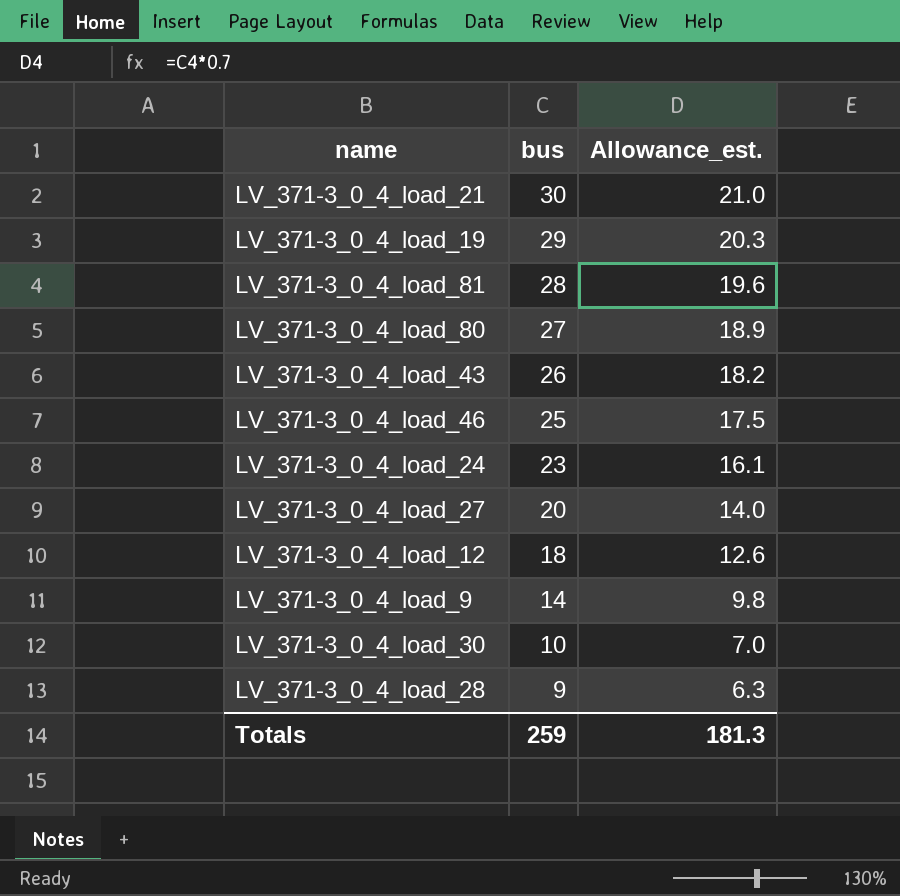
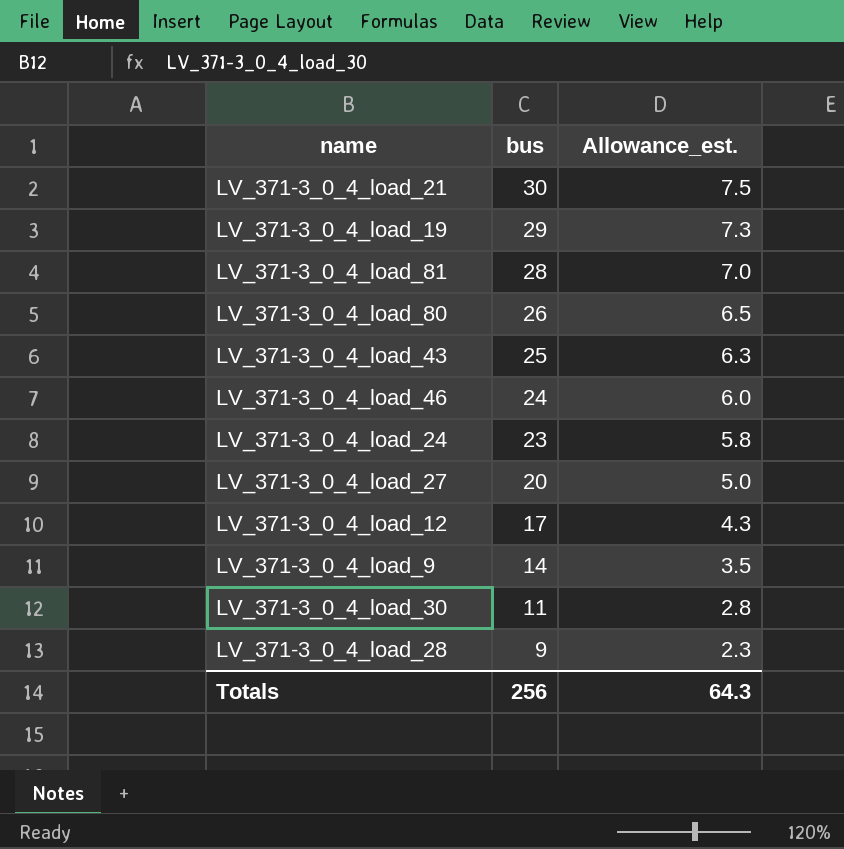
column Allowance_est. | formula: [bus] * 0.7 -> [bus] * 0.25
LV_371-3_0_4_load_80 | bus: 27 -> 26
LV_371-3_0_4_load_43 | bus: 26 -> 25
LV_371-3_0_4_load_46 | bus: 25 -> 24
LV_371-3_0_4_load_12 | bus: 18 -> 17
LV_371-3_0_4_load_30 | bus: 10 -> 11
Totals | bus: 259 -> 256
Totals | Allowance_est.: 181.3 -> 64.3

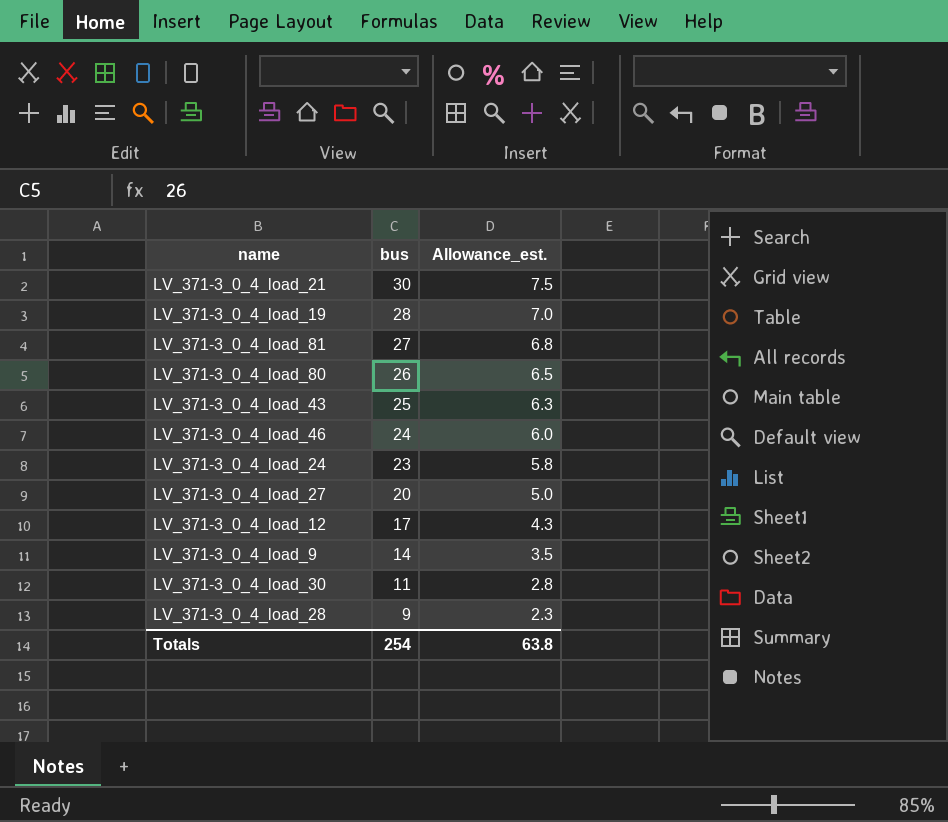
LV_371-3_0_4_load_19 | bus: 29 -> 28
LV_371-3_0_4_load_19 | Allowance_est.: 7.3 -> 7.0
LV_371-3_0_4_load_81 | bus: 28 -> 27
LV_371-3_0_4_load_81 | Allowance_est.: 7.0 -> 6.8
Totals | bus: 256 -> 254
Totals | Allowance_est.: 64.3 -> 63.8

